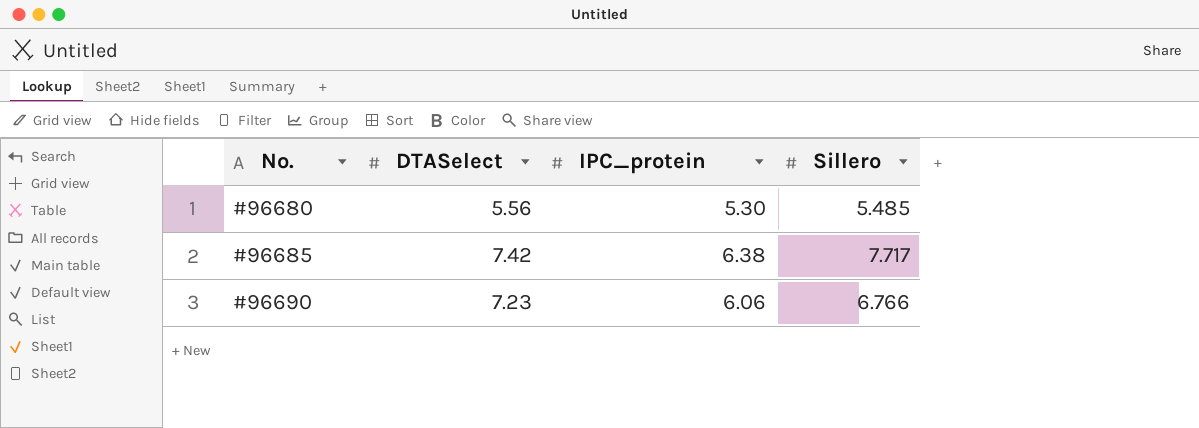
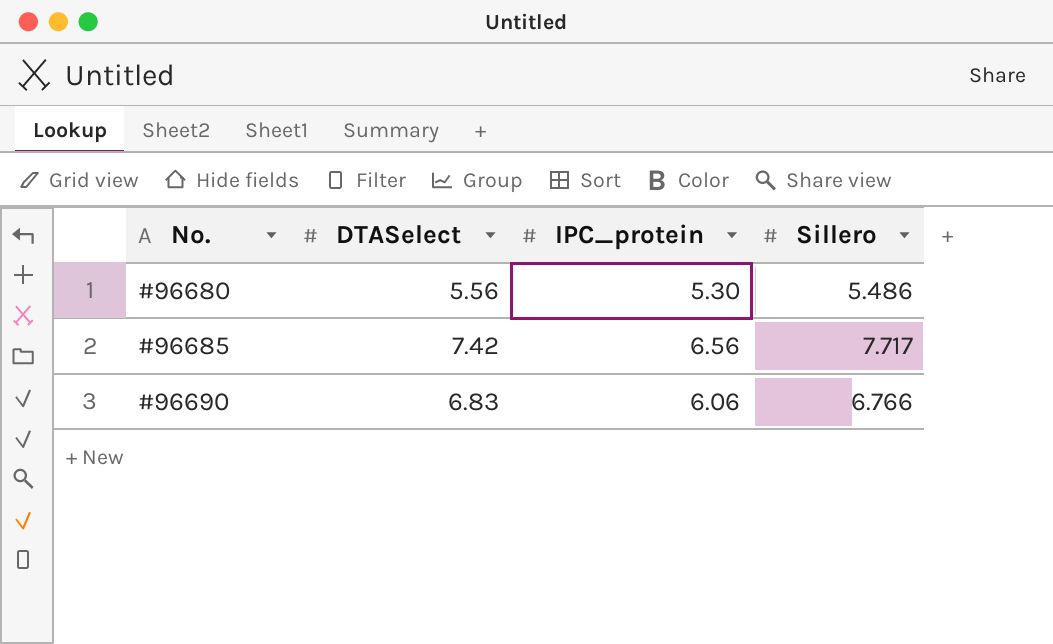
#96680 | Sillero: 5.485 -> 5.486
#96685 | IPC_protein: 6.38 -> 6.56
#96690 | DTASelect: 7.23 -> 6.83

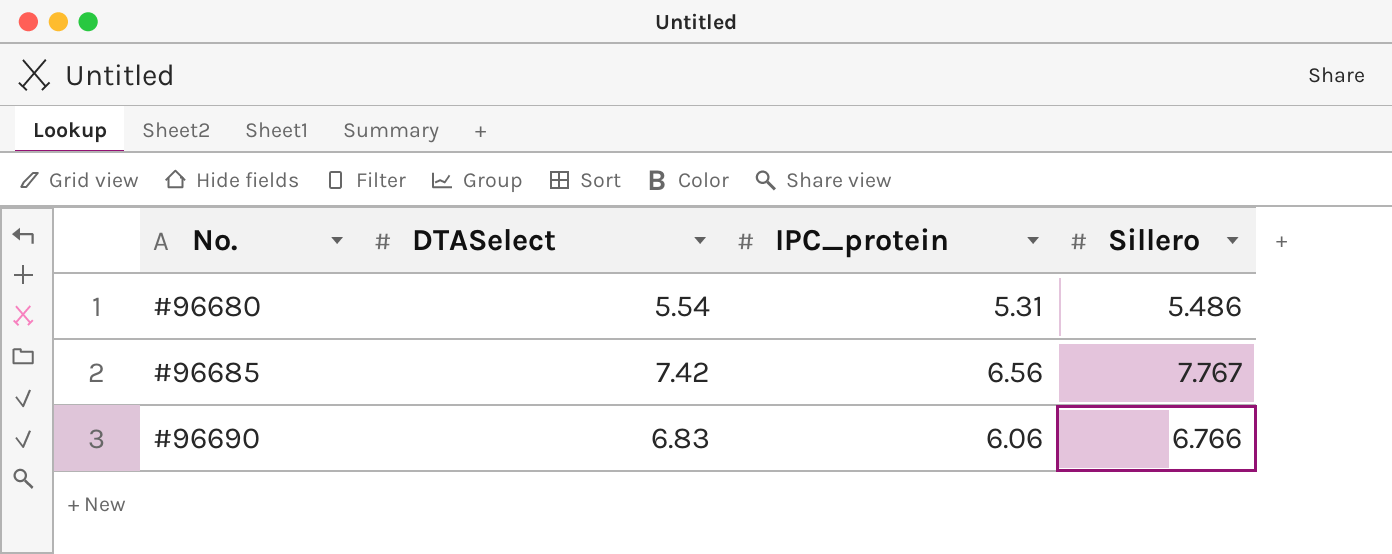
#96680 | DTASelect: 5.56 -> 5.54
#96680 | IPC_protein: 5.30 -> 5.31
#96685 | Sillero: 7.717 -> 7.767

